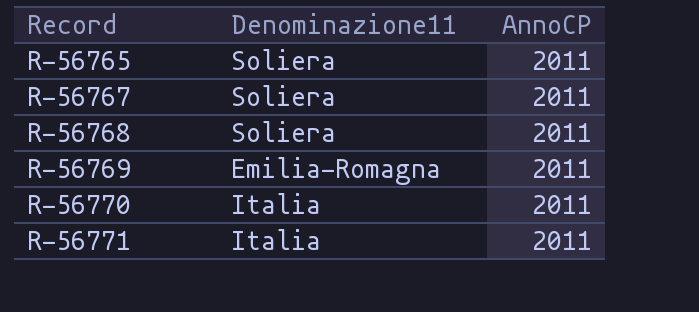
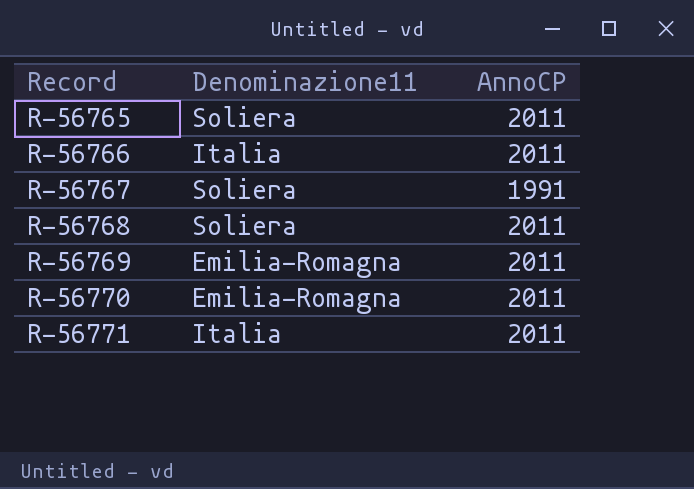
row R-56766: none -> Italia | 2011
R-56767 | AnnoCP: 2011 -> 1991
R-56770 | Denominazione11: Italia -> Emilia-Romagna

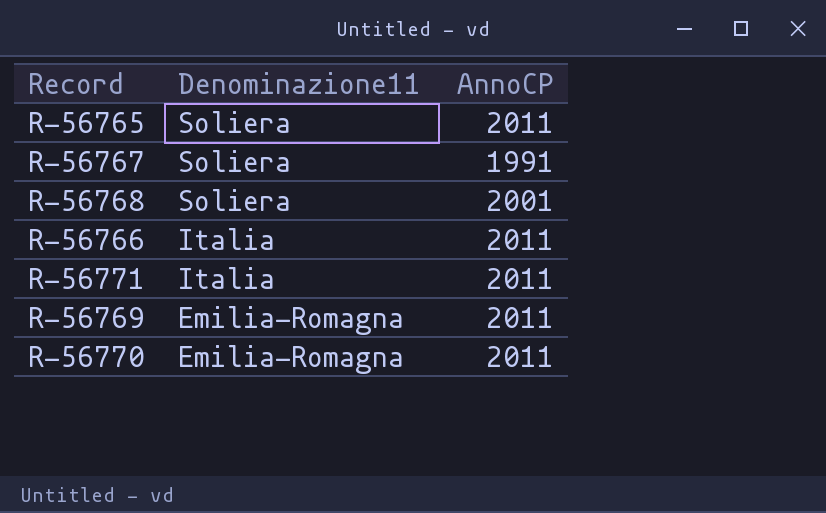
row order: Record ascending -> Denominazione11 descending
R-56768 | AnnoCP: 2011 -> 2001

